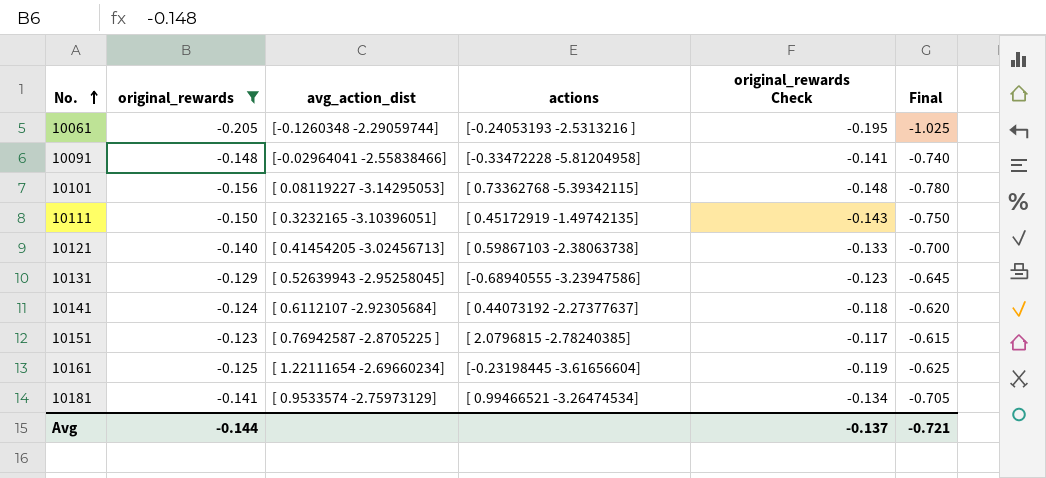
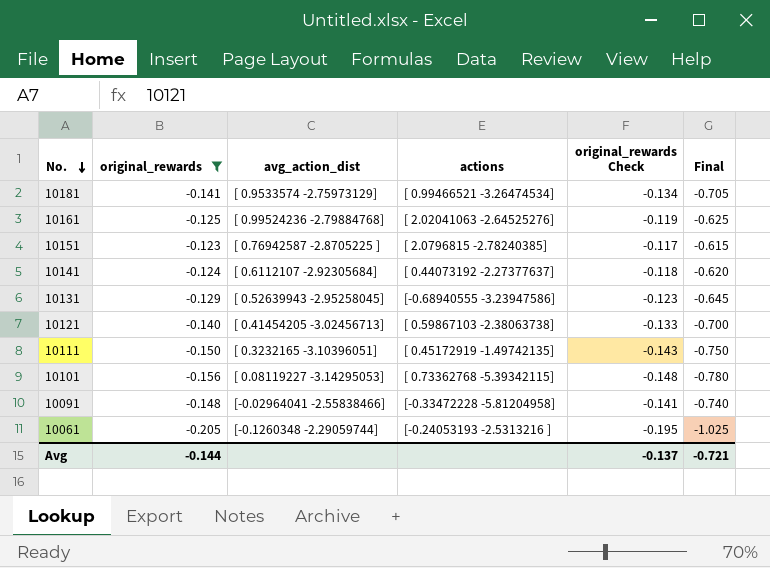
row order: No. ascending -> No. descending
10161 | avg_action_dist: [ 1.22111654 -2.69660234] -> [ 0.99524236 -2.79884768]
10161 | actions: [-0.23198445 -3.61656604] -> [ 2.02041063 -2.64525276]

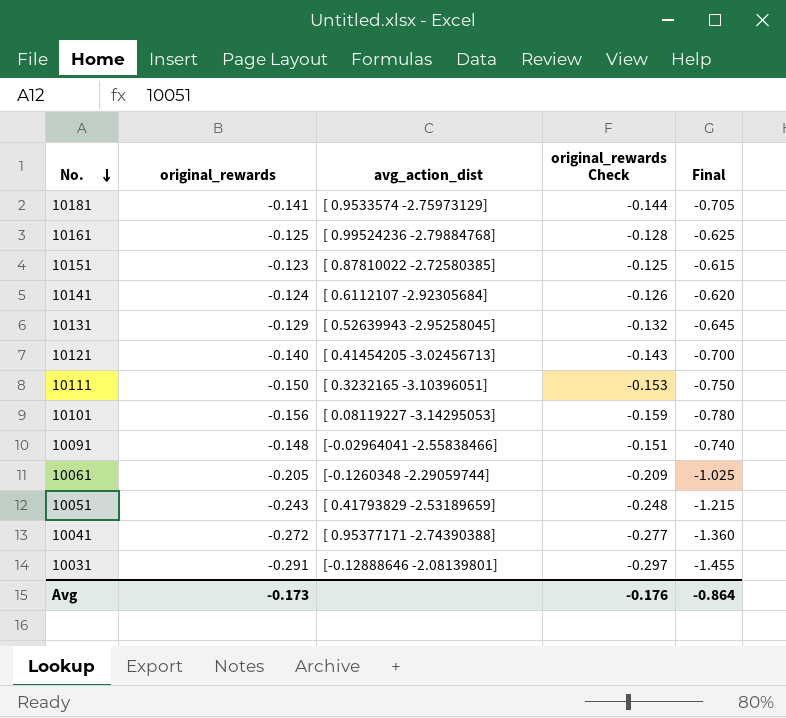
filter: original_rewards >= -0.205 -> none
column actions | position: 4 -> none
column original_rewards Check | formula: [original_rewards] * 0.95 -> [original_rewards] * 1.02
10151 | avg_action_dist: [ 0.76942587 -2.8705225 ] -> [ 0.87810022 -2.72580385]
Avg | original_rewards: -0.144 -> -0.173
Avg | original_rewards Check: -0.137 -> -0.176
Avg | Final: -0.721 -> -0.864

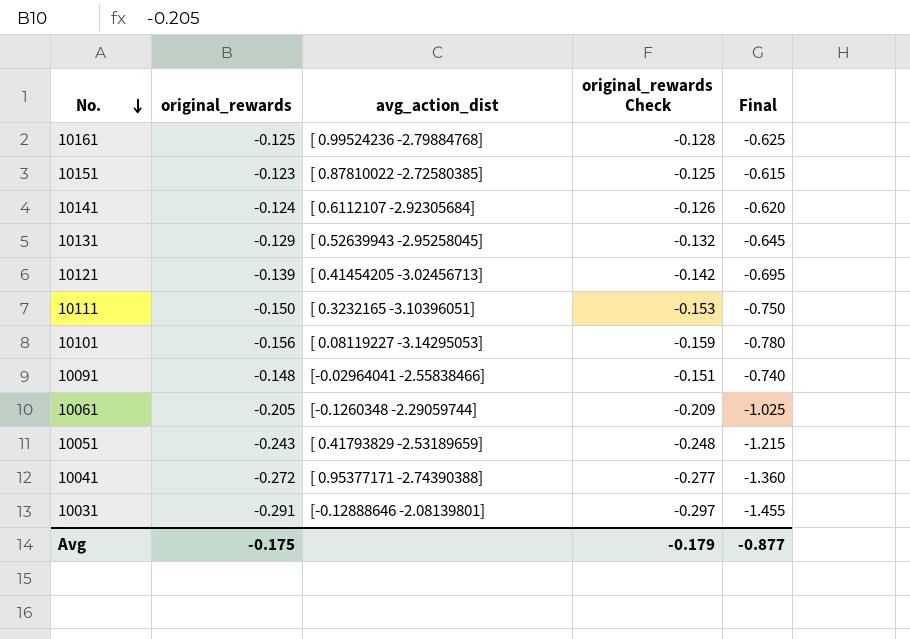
row 10181: -0.141 | [ 0.9533574 -2.75973129] | -0.144 | -0.705 -> none
10121 | original_rewards: -0.140 -> -0.139
10121 | original_rewards Check: -0.143 -> -0.142
10121 | Final: -0.700 -> -0.695
Avg | original_rewards: -0.173 -> -0.175
Avg | original_rewards Check: -0.176 -> -0.179
Avg | Final: -0.864 -> -0.877

